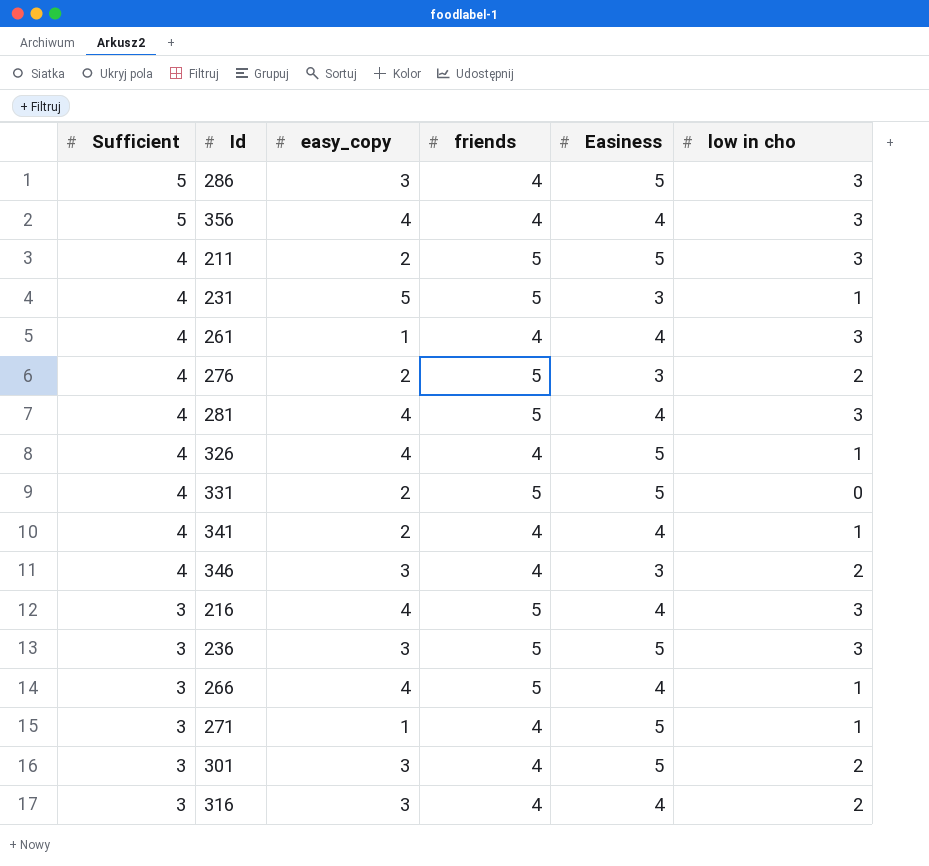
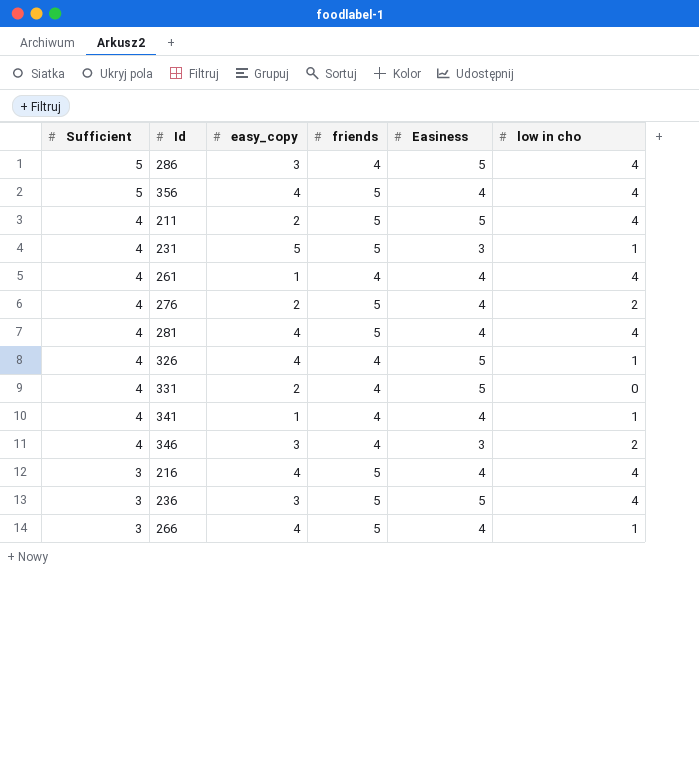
row 271: 3 | 1 | 4 | 5 | 1 -> none
row 301: 3 | 3 | 4 | 5 | 2 -> none
row 316: 3 | 3 | 4 | 4 | 2 -> none
286 | low in cho: 3 -> 4
356 | friends: 4 -> 5
356 | low in cho: 3 -> 4
211 | low in cho: 3 -> 4
261 | low in cho: 3 -> 4
276 | Easiness: 3 -> 4
281 | low in cho: 3 -> 4
331 | friends: 5 -> 4
341 | easy_copy: 2 -> 1
216 | low in cho: 3 -> 4
236 | low in cho: 3 -> 4

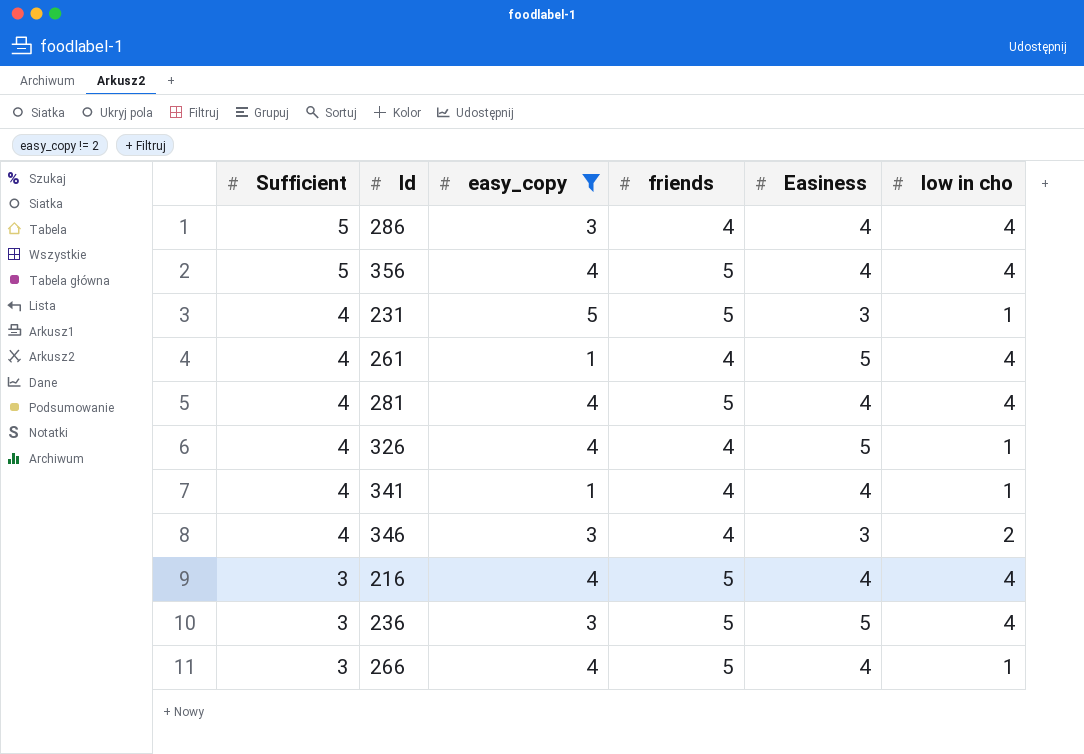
filter: none -> easy_copy != 2
286 | Easiness: 5 -> 4
261 | Easiness: 4 -> 5

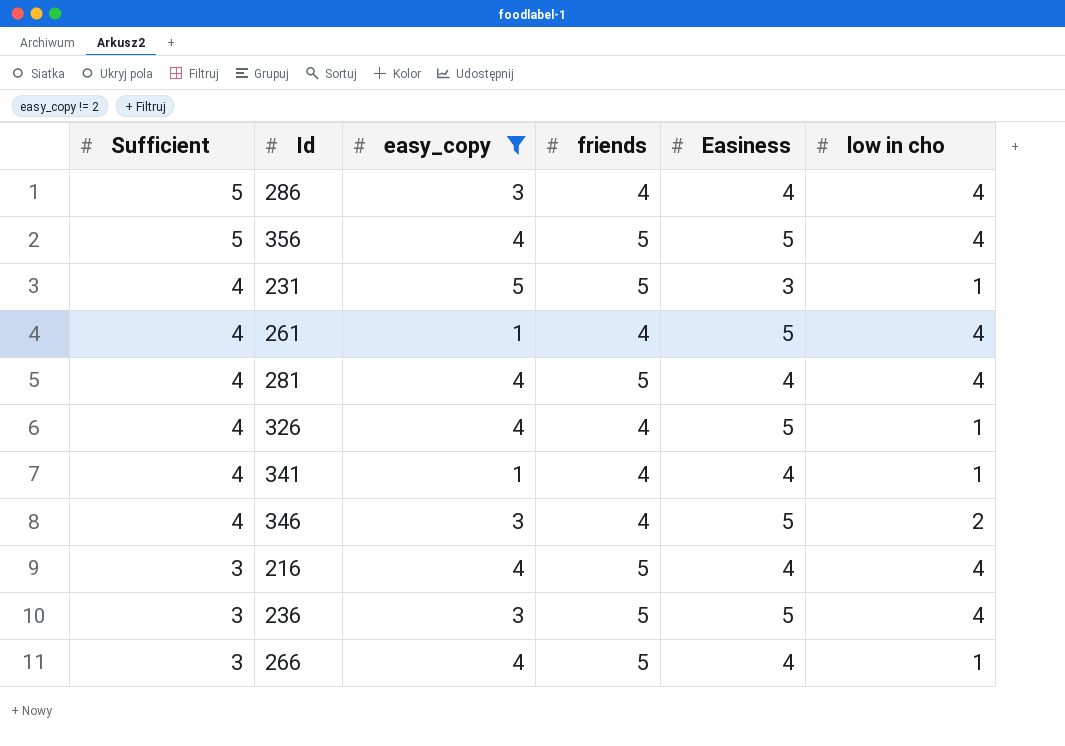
356 | Easiness: 4 -> 5
346 | Easiness: 3 -> 5

